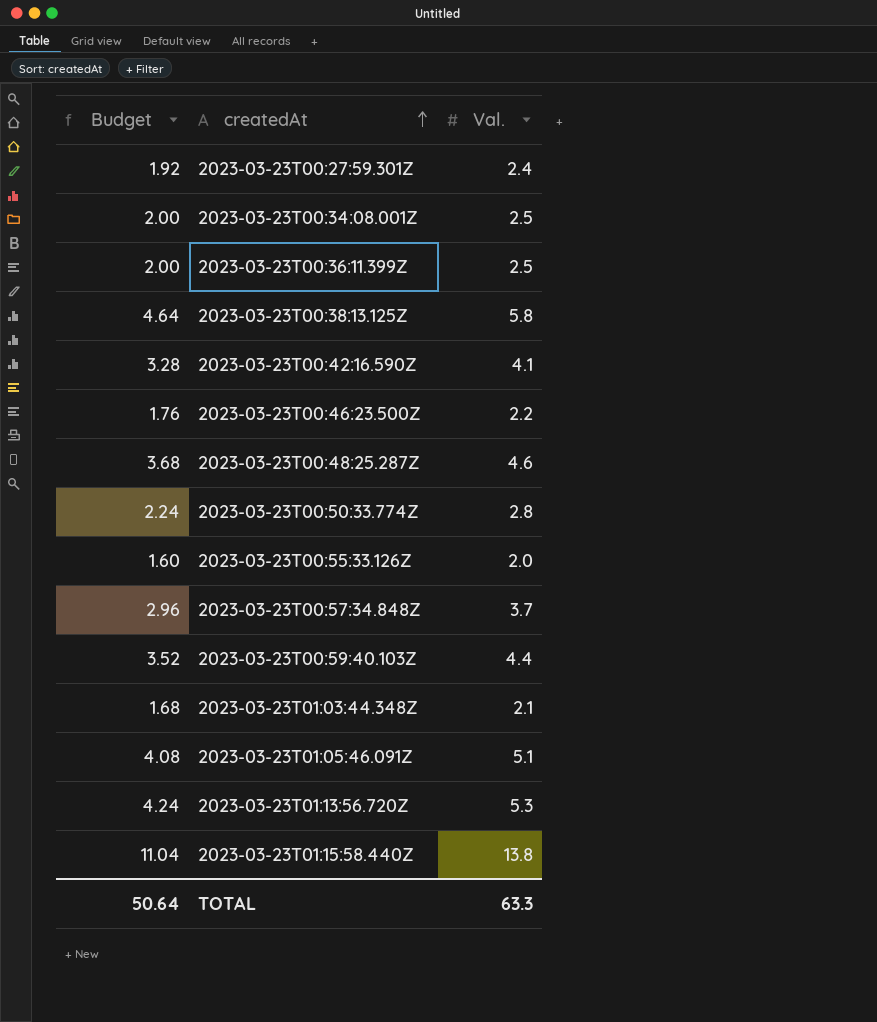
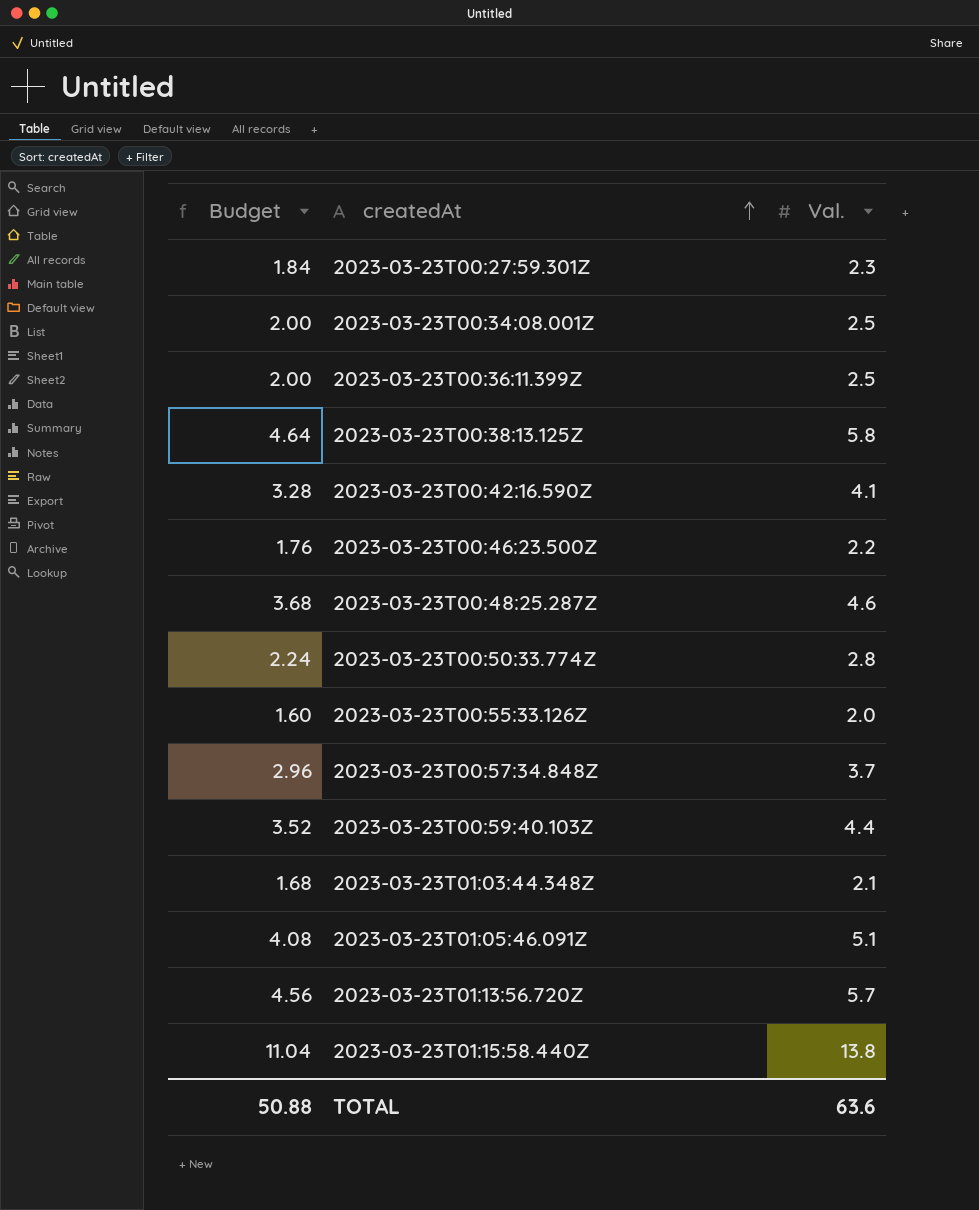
2023-03-23T00:27:59.301Z | Budget: 1.92 -> 1.84
2023-03-23T00:27:59.301Z | Val.: 2.4 -> 2.3
2023-03-23T01:13:56.720Z | Budget: 4.24 -> 4.56
2023-03-23T01:13:56.720Z | Val.: 5.3 -> 5.7
TOTAL | Budget: 50.64 -> 50.88
TOTAL | Val.: 63.3 -> 63.6

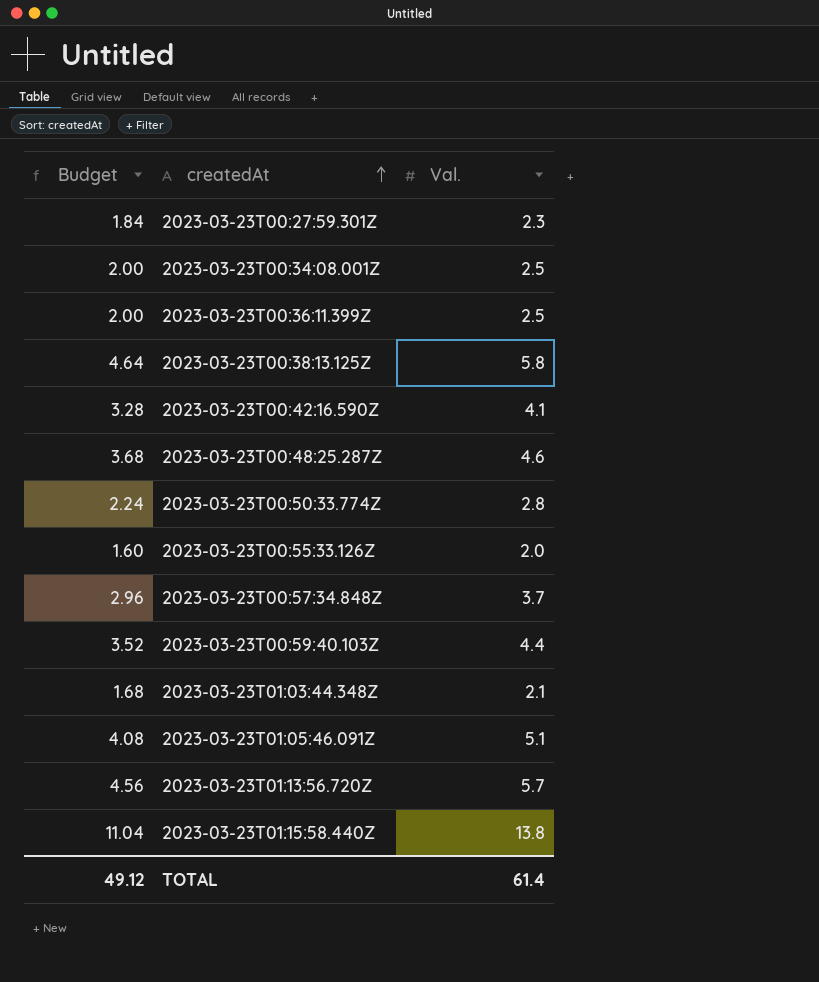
row 2023-03-23T00:46:23.500Z: 1.76 | 2.2 -> none
TOTAL | Budget: 50.88 -> 49.12
TOTAL | Val.: 63.6 -> 61.4

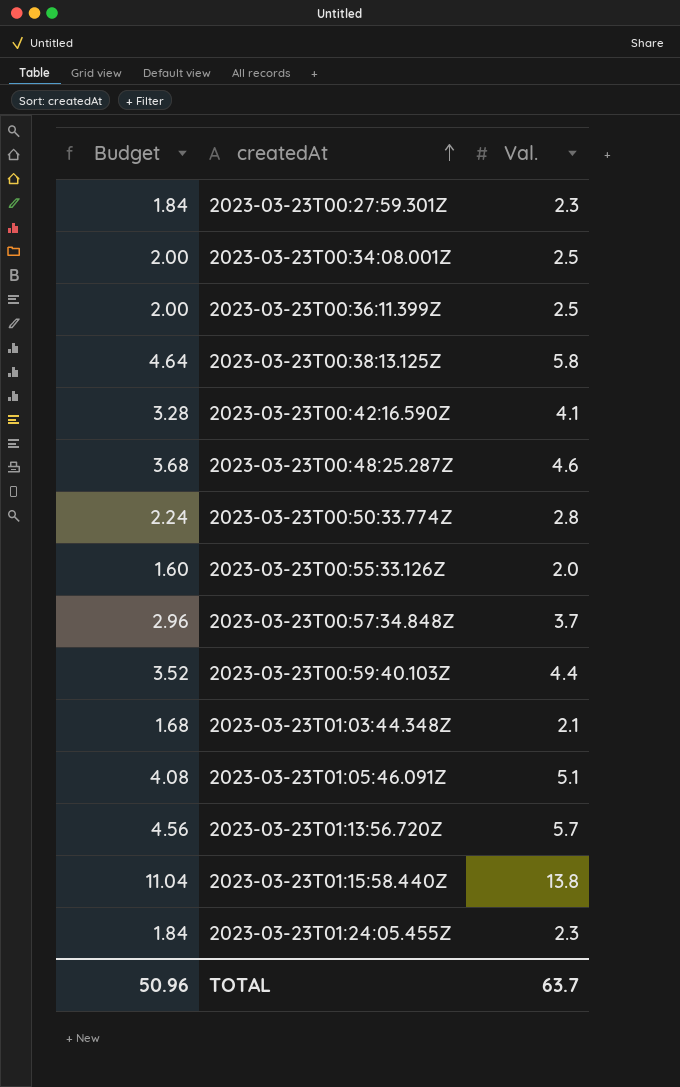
row 2023-03-23T01:24:05.455Z: none -> 1.84 | 2.3
TOTAL | Budget: 49.12 -> 50.96
TOTAL | Val.: 61.4 -> 63.7

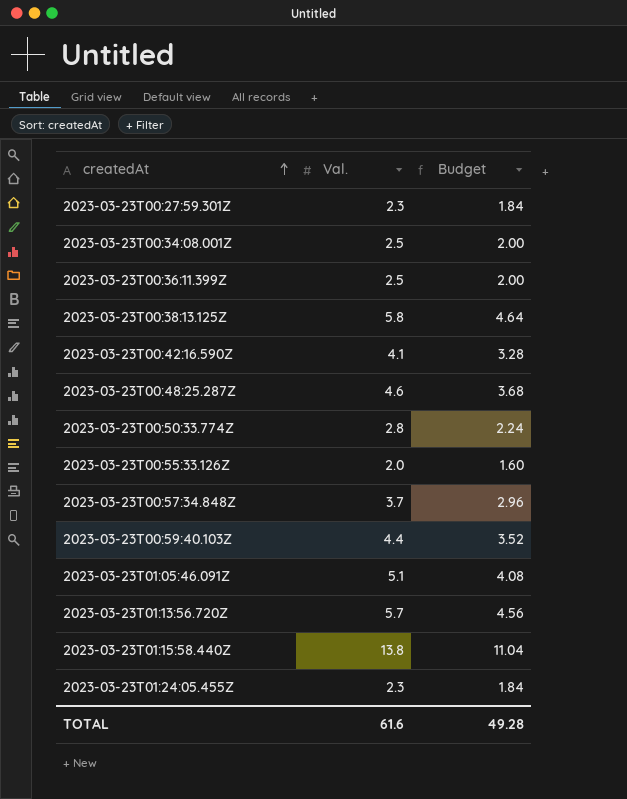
column Budget | position: 1 -> 3
row 2023-03-23T01:03:44.348Z: 1.68 | 2.1 -> none
TOTAL | Val.: 63.7 -> 61.6
TOTAL | Budget: 50.96 -> 49.28

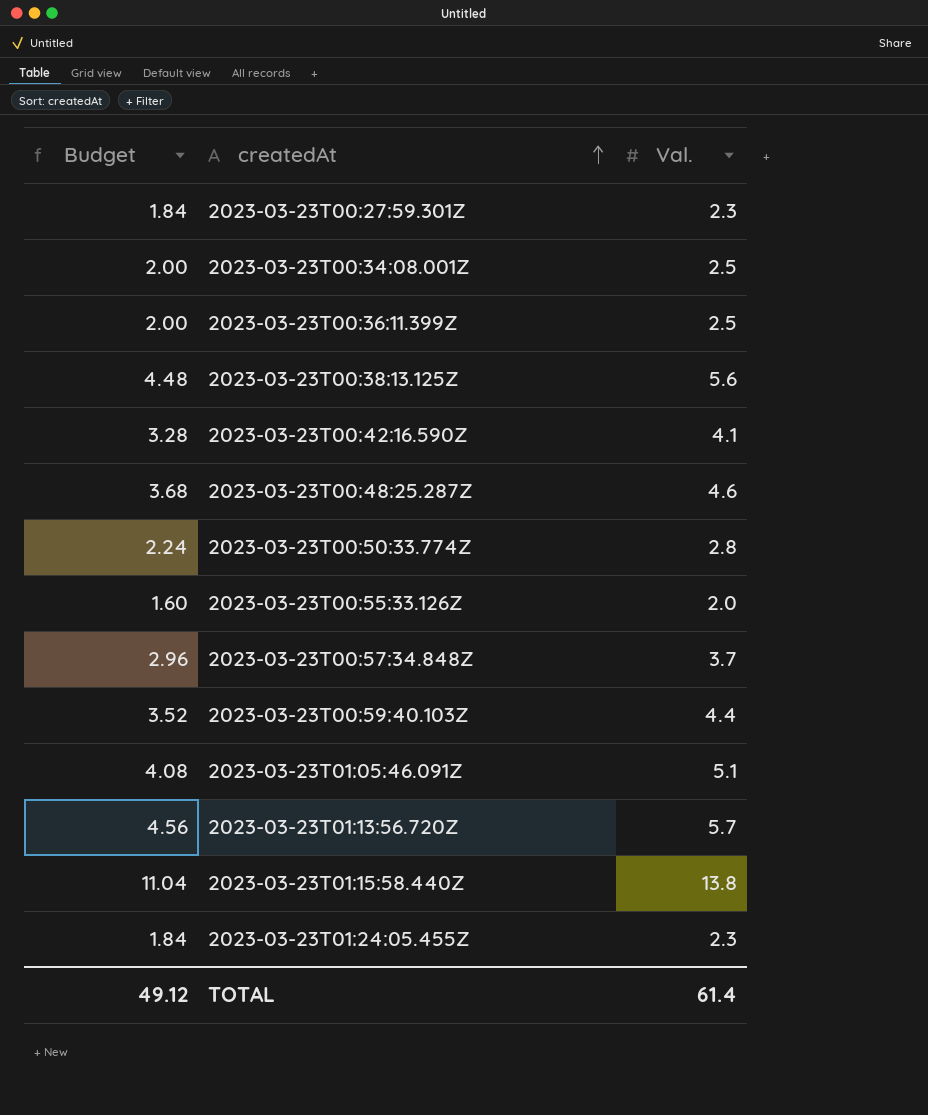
column Budget | position: 3 -> 1
2023-03-23T00:38:13.125Z | Budget: 4.64 -> 4.48
2023-03-23T00:38:13.125Z | Val.: 5.8 -> 5.6
TOTAL | Budget: 49.28 -> 49.12
TOTAL | Val.: 61.6 -> 61.4

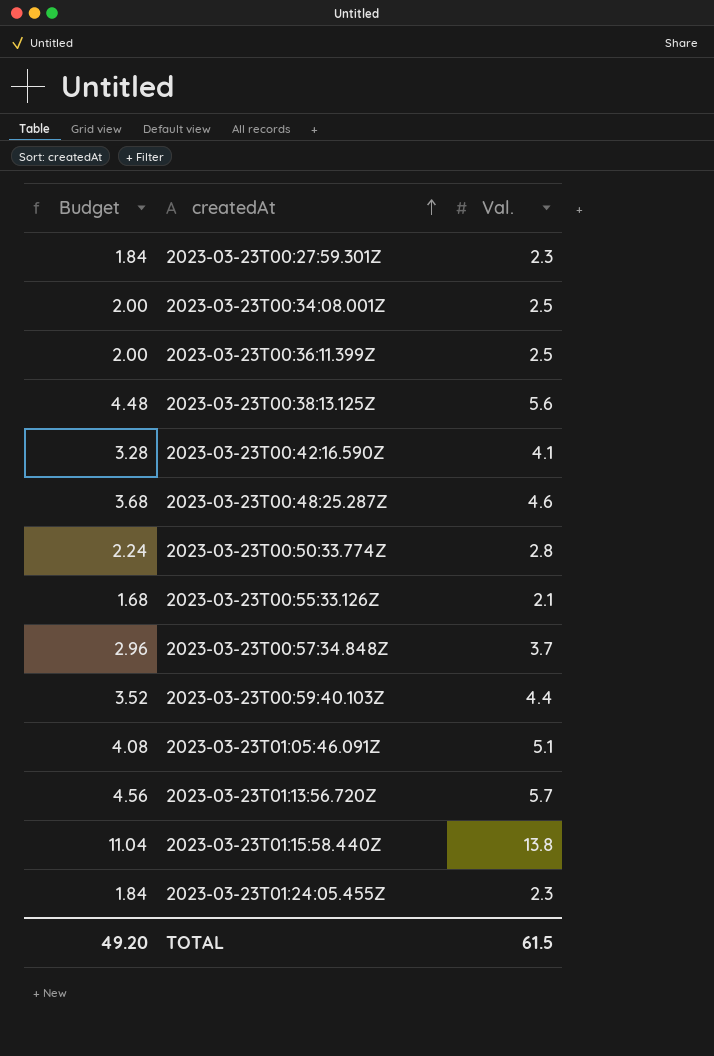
2023-03-23T00:55:33.126Z | Budget: 1.60 -> 1.68
2023-03-23T00:55:33.126Z | Val.: 2.0 -> 2.1
TOTAL | Budget: 49.12 -> 49.20
TOTAL | Val.: 61.4 -> 61.5

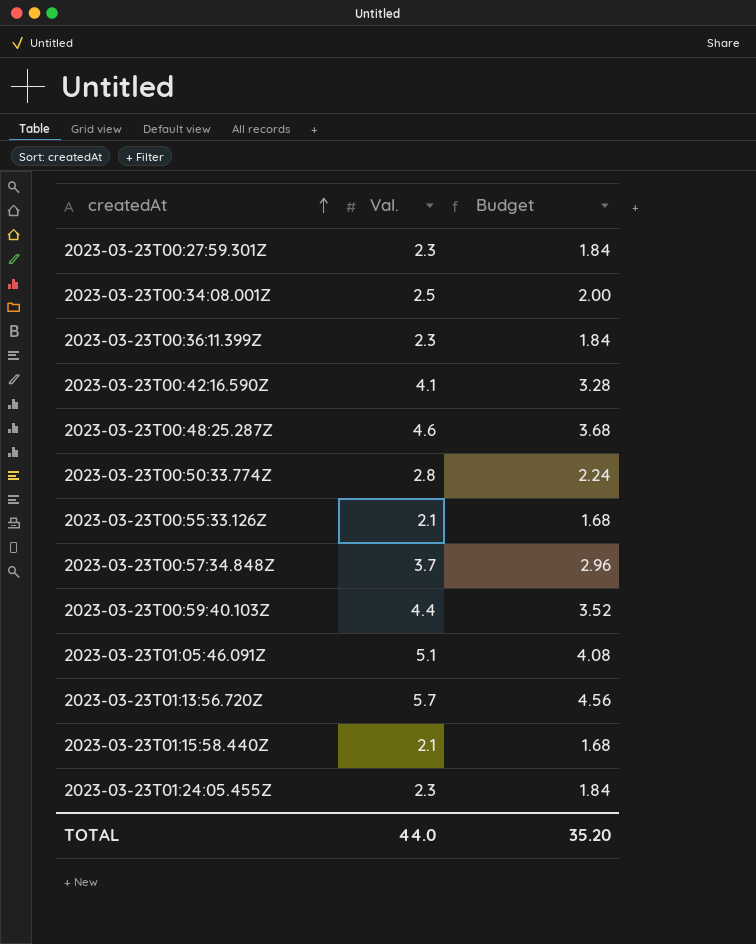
column Budget | position: 1 -> 3
row 2023-03-23T00:38:13.125Z: 4.48 | 5.6 -> none
2023-03-23T00:36:11.399Z | Val.: 2.5 -> 2.3
2023-03-23T00:36:11.399Z | Budget: 2.00 -> 1.84
2023-03-23T01:15:58.440Z | Val.: 13.8 -> 2.1
2023-03-23T01:15:58.440Z | Budget: 11.04 -> 1.68
TOTAL | Val.: 61.5 -> 44.0
TOTAL | Budget: 49.20 -> 35.20

